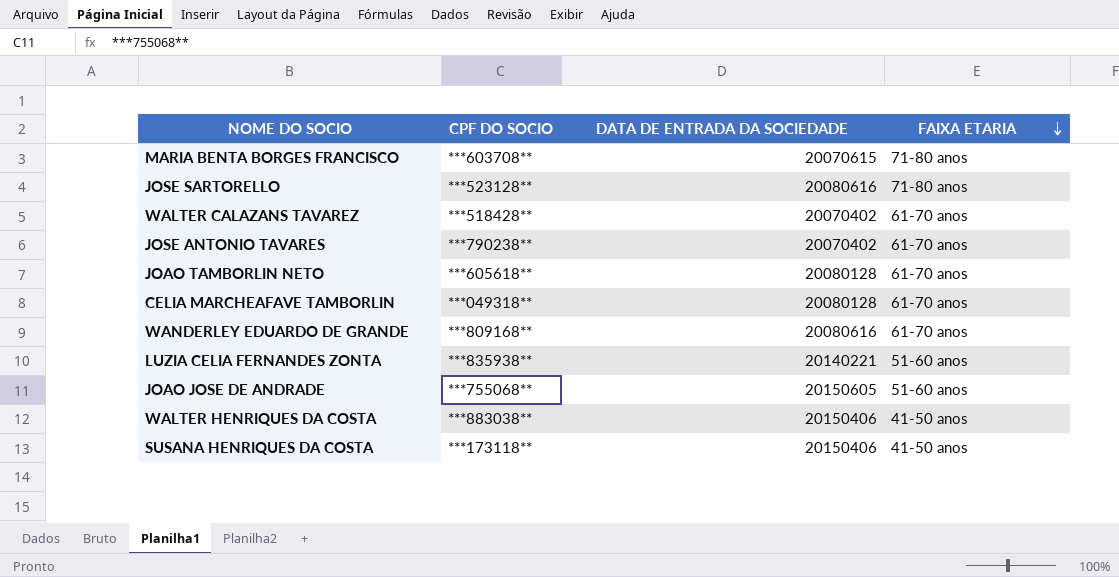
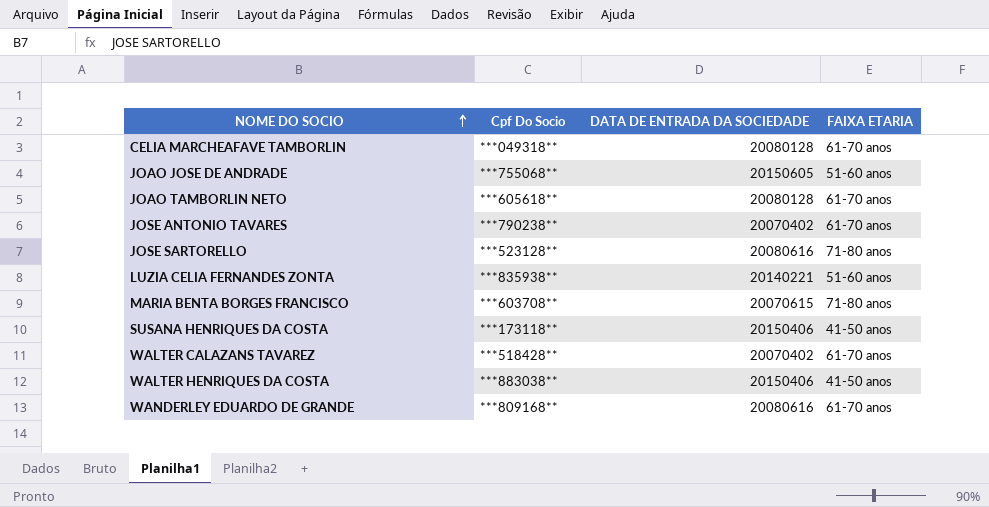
row order: FAIXA ETARIA descending -> NOME DO SOCIO ascending
column name: CPF DO SOCIO -> Cpf Do Socio

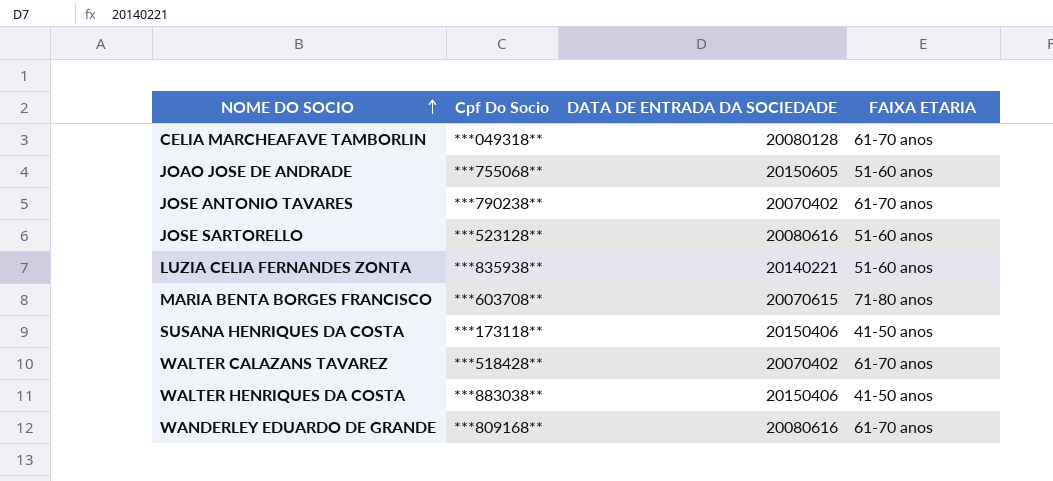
row JOAO TAMBORLIN NETO: ***605618** | 20080128 | 61-70 anos -> none
JOSE SARTORELLO | FAIXA ETARIA: 71-80 anos -> 51-60 anos

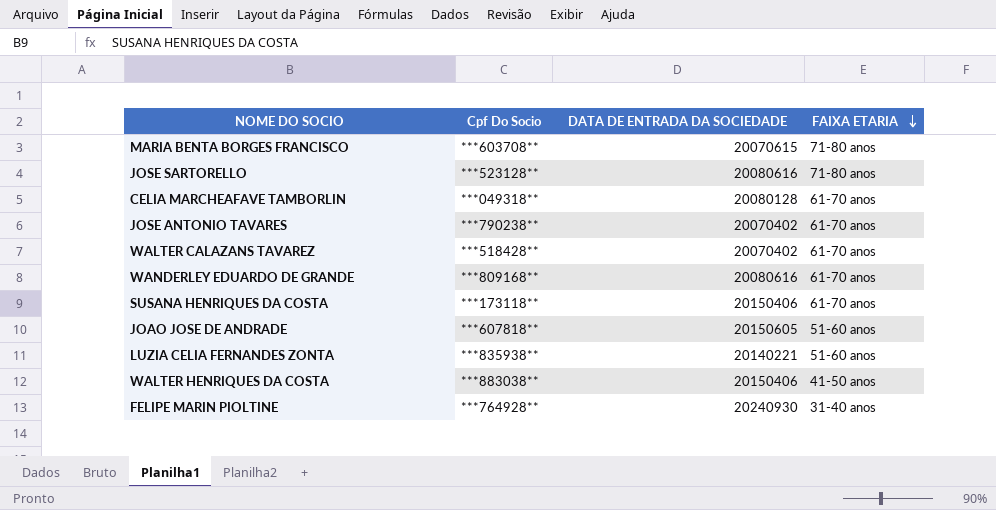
row order: NOME DO SOCIO ascending -> FAIXA ETARIA descending
JOSE SARTORELLO | FAIXA ETARIA: 51-60 anos -> 71-80 anos
SUSANA HENRIQUES DA COSTA | FAIXA ETARIA: 41-50 anos -> 61-70 anos
JOAO JOSE DE ANDRADE | Cpf Do Socio: ***755068** -> ***607818**
row FELIPE MARIN PIOLTINE: none -> ***764928** | 20240930 | 31-40 anos

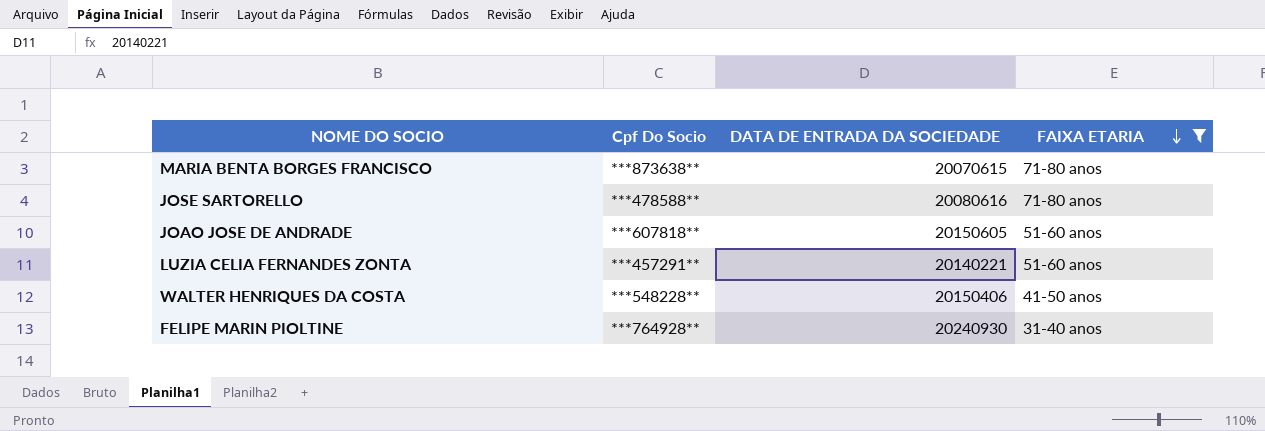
filter: none -> FAIXA ETARIA != 61-70 anos
MARIA BENTA BORGES FRANCISCO | Cpf Do Socio: ***603708** -> ***873638**
JOSE SARTORELLO | Cpf Do Socio: ***523128** -> ***478588**
LUZIA CELIA FERNANDES ZONTA | Cpf Do Socio: ***835938** -> ***457291**
WALTER HENRIQUES DA COSTA | Cpf Do Socio: ***883038** -> ***548228**

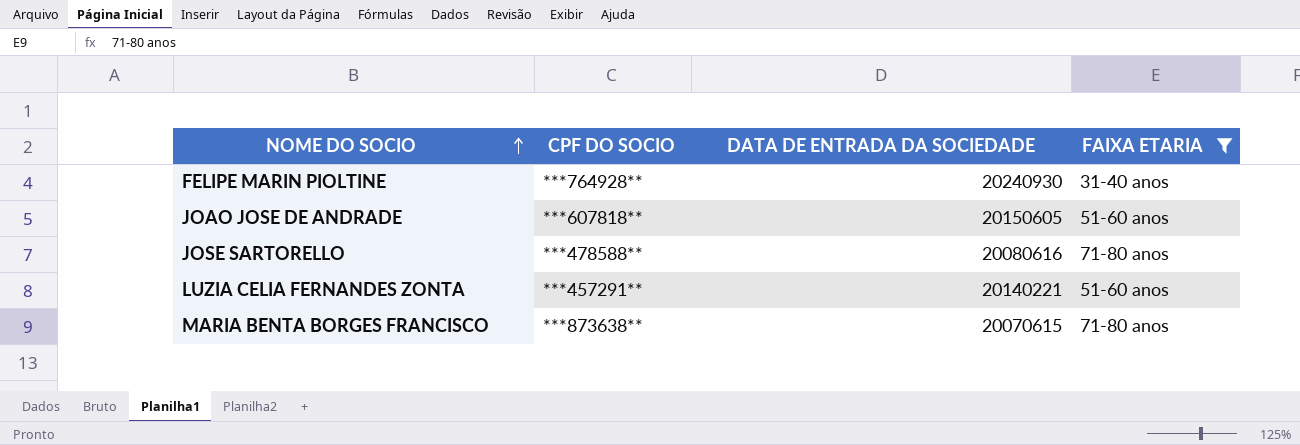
row order: FAIXA ETARIA descending -> NOME DO SOCIO ascending
column name: Cpf Do Socio -> CPF DO SOCIO
row WALTER HENRIQUES DA COSTA: ***548228** | 20150406 | 41-50 anos -> none

